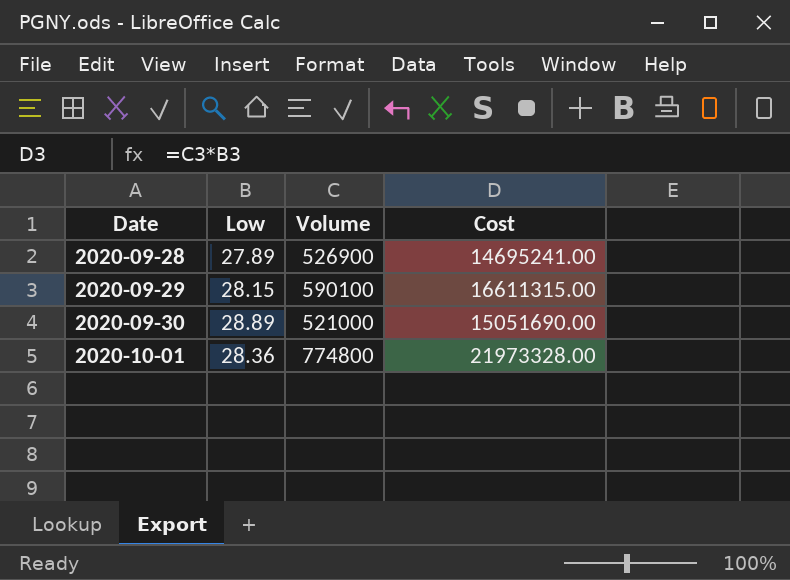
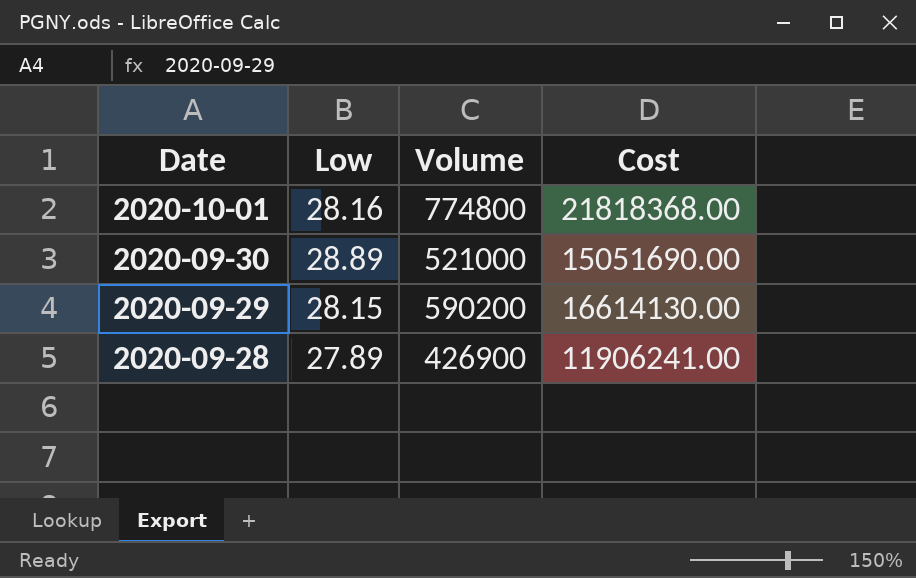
row order: Date ascending -> Date descending
2020-10-01 | Low: 28.36 -> 28.16
2020-10-01 | Cost: 21973328.00 -> 21818368.00
2020-09-29 | Volume: 590100 -> 590200
2020-09-29 | Cost: 16611315.00 -> 16614130.00
2020-09-28 | Volume: 526900 -> 426900
2020-09-28 | Cost: 14695241.00 -> 11906241.00

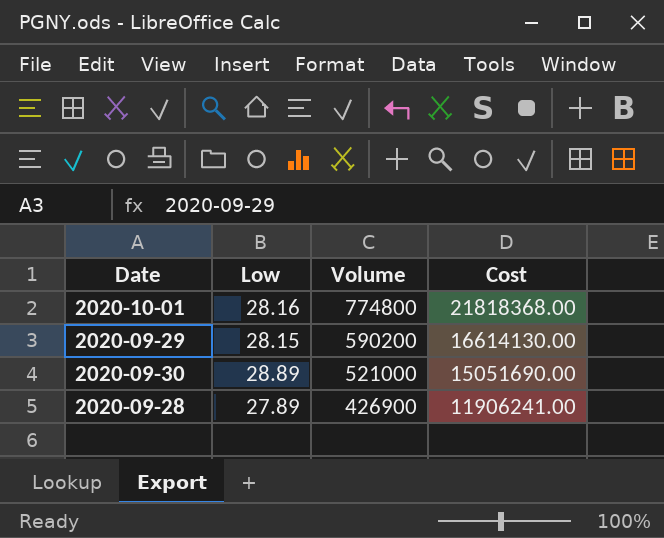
row order: Date descending -> Volume descending

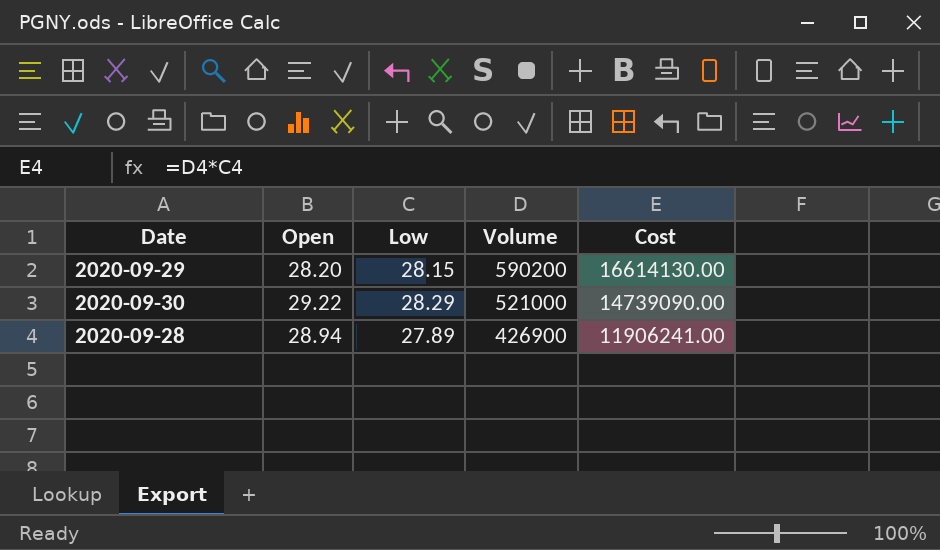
column Open | position: none -> 2
row 2020-10-01: 28.16 | 774800 | 21818368.00 -> none
2020-09-30 | Low: 28.89 -> 28.29
2020-09-30 | Cost: 15051690.00 -> 14739090.00

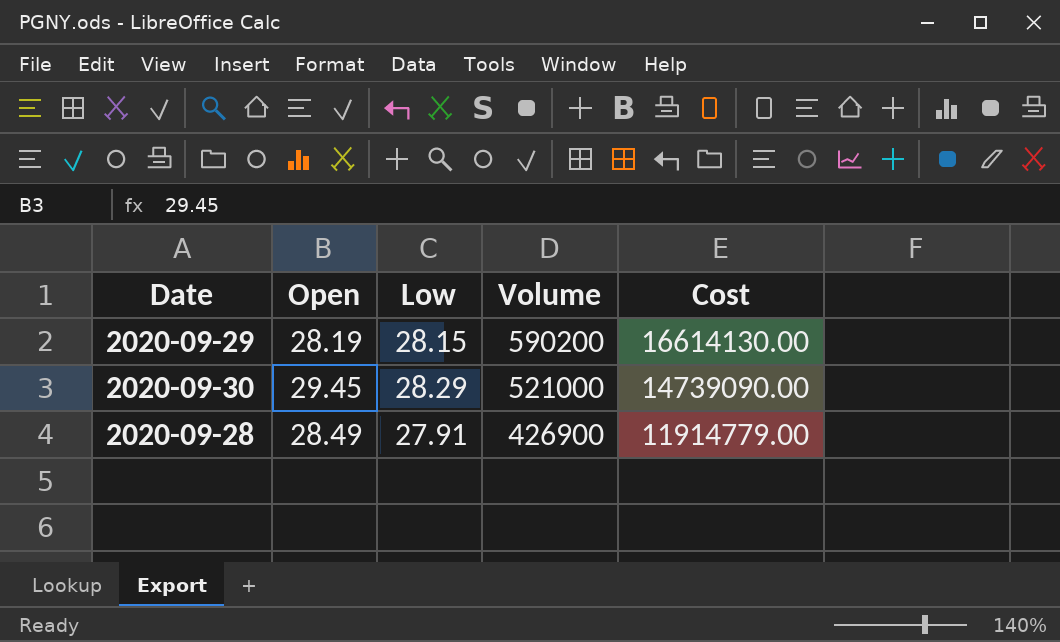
2020-09-29 | Open: 28.20 -> 28.19
2020-09-30 | Open: 29.22 -> 29.45
2020-09-28 | Open: 28.94 -> 28.49
2020-09-28 | Low: 27.89 -> 27.91
2020-09-28 | Cost: 11906241.00 -> 11914779.00

